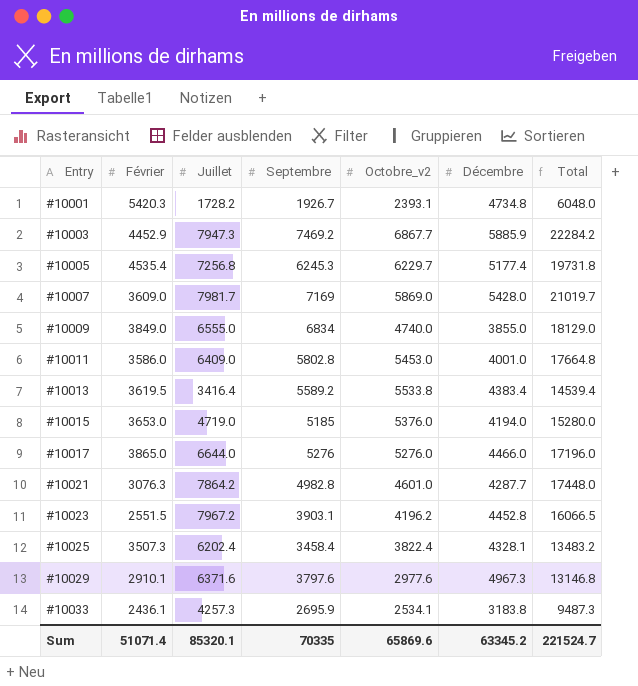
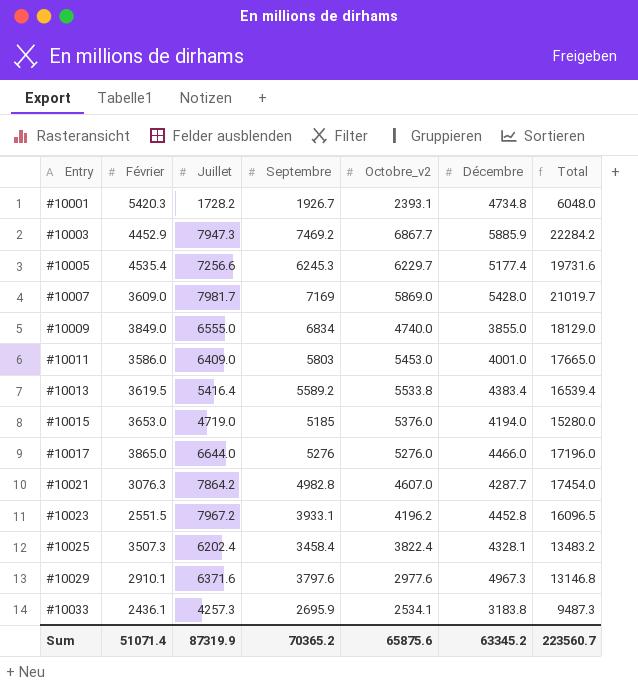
#10005 | Juillet: 7256.8 -> 7256.6
#10005 | Total: 19731.8 -> 19731.6
#10011 | Septembre: 5802.8 -> 5803
#10011 | Total: 17664.8 -> 17665.0
#10013 | Juillet: 3416.4 -> 5416.4
#10013 | Total: 14539.4 -> 16539.4
#10021 | Octobre_v2: 4601.0 -> 4607.0
#10021 | Total: 17448.0 -> 17454.0
#10023 | Septembre: 3903.1 -> 3933.1
#10023 | Total: 16066.5 -> 16096.5
Sum | Juillet: 85320.1 -> 87319.9
Sum | Septembre: 70335 -> 70365.2
Sum | Octobre_v2: 65869.6 -> 65875.6
Sum | Total: 221524.7 -> 223560.7

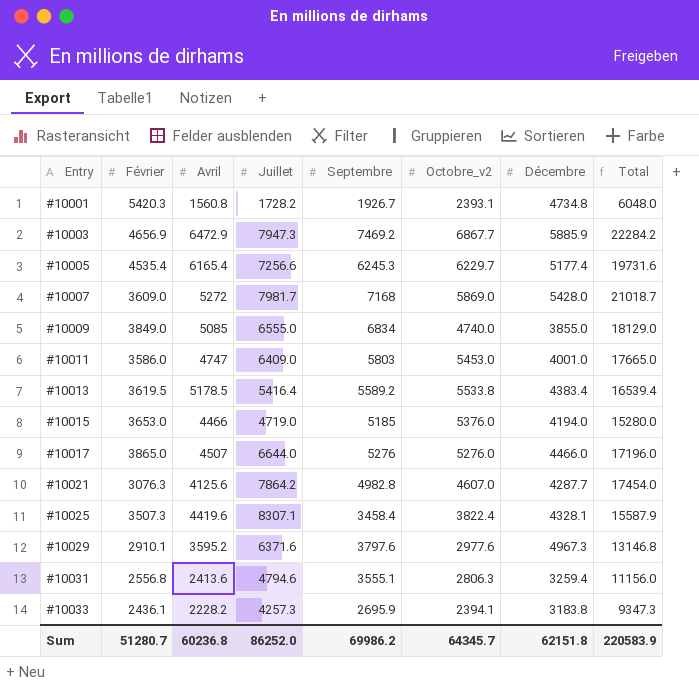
column Avril | position: none -> 3
row #10023: 2551.5 | 7967.2 | 3933.1 | 4196.2 | 4452.8 | 16096.5 -> none
#10003 | Février: 4452.9 -> 4656.9
#10007 | Septembre: 7169 -> 7168
#10007 | Total: 21019.7 -> 21018.7
#10025 | Juillet: 6202.4 -> 8307.1
#10025 | Total: 13483.2 -> 15587.9
row #10031: none -> 2556.8 | 2413.6 | 4794.6 | 3555.1 | 2806.3 | 3259.4 | 11156.0
#10033 | Octobre_v2: 2534.1 -> 2394.1
#10033 | Total: 9487.3 -> 9347.3
Sum | Février: 51071.4 -> 51280.7
Sum | Juillet: 87319.9 -> 86252.0
Sum | Septembre: 70365.2 -> 69986.2
Sum | Octobre_v2: 65875.6 -> 64345.7
Sum | Décembre: 63345.2 -> 62151.8
Sum | Total: 223560.7 -> 220583.9

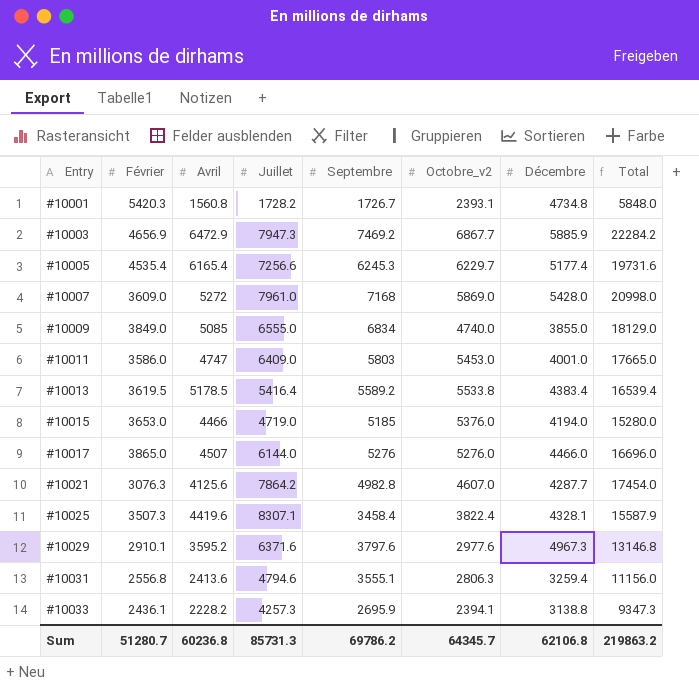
#10001 | Septembre: 1926.7 -> 1726.7
#10001 | Total: 6048.0 -> 5848.0
#10007 | Juillet: 7981.7 -> 7961.0
#10007 | Total: 21018.7 -> 20998.0
#10017 | Juillet: 6644.0 -> 6144.0
#10017 | Total: 17196.0 -> 16696.0
#10033 | Décembre: 3183.8 -> 3138.8
Sum | Juillet: 86252.0 -> 85731.3
Sum | Septembre: 69986.2 -> 69786.2
Sum | Décembre: 62151.8 -> 62106.8
Sum | Total: 220583.9 -> 219863.2

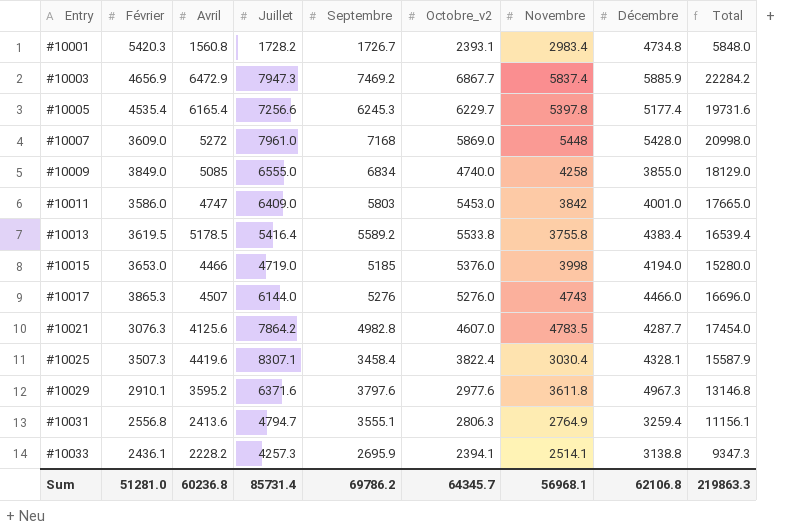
column Novembre | position: none -> 7
#10017 | Février: 3865.0 -> 3865.3
#10031 | Juillet: 4794.6 -> 4794.7
#10031 | Total: 11156.0 -> 11156.1
Sum | Février: 51280.7 -> 51281.0
Sum | Juillet: 85731.3 -> 85731.4
Sum | Total: 219863.2 -> 219863.3

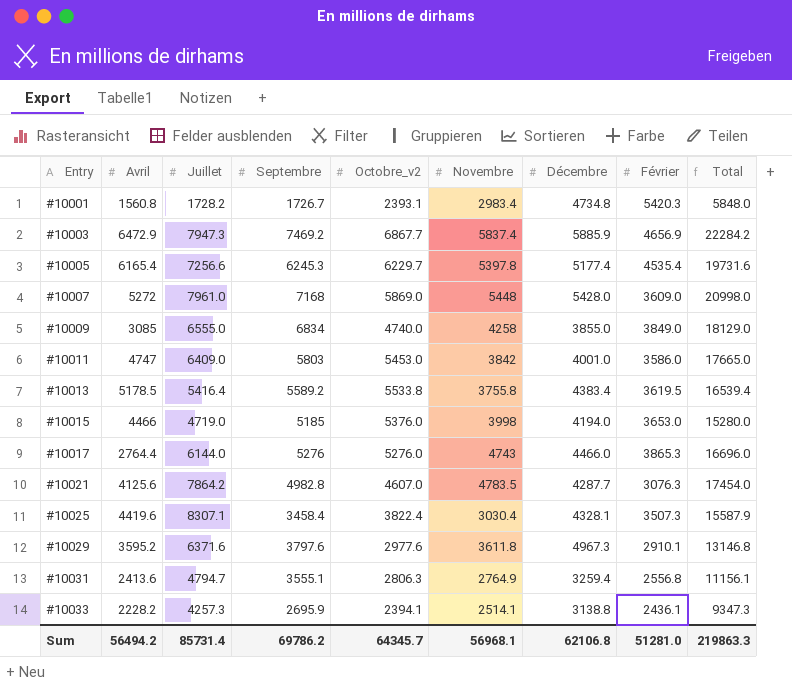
column Février | position: 2 -> 8
#10009 | Avril: 5085 -> 3085
#10017 | Avril: 4507 -> 2764.4
Sum | Avril: 60236.8 -> 56494.2

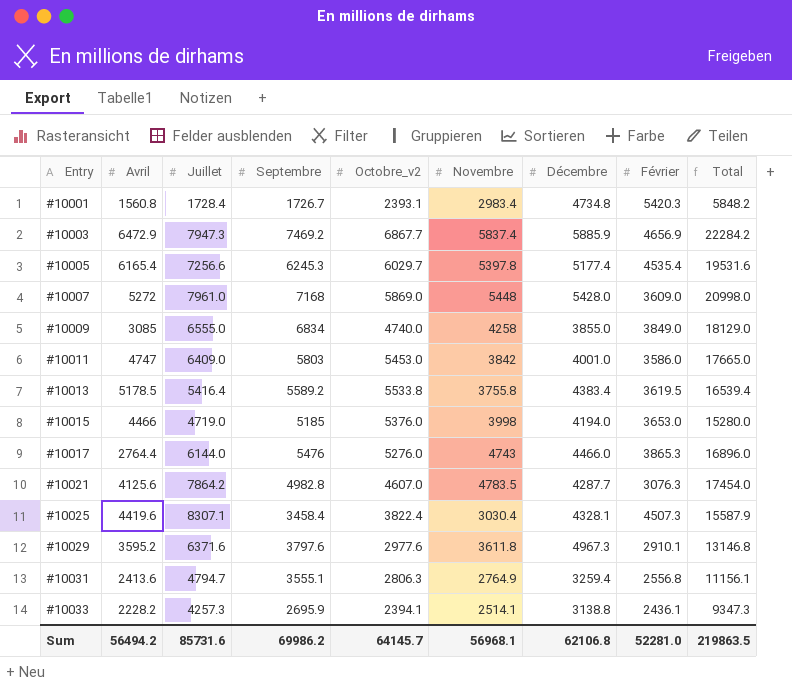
#10001 | Juillet: 1728.2 -> 1728.4
#10001 | Total: 5848.0 -> 5848.2
#10005 | Octobre_v2: 6229.7 -> 6029.7
#10005 | Total: 19731.6 -> 19531.6
#10017 | Septembre: 5276 -> 5476
#10017 | Total: 16696.0 -> 16896.0
#10025 | Février: 3507.3 -> 4507.3
Sum | Juillet: 85731.4 -> 85731.6
Sum | Septembre: 69786.2 -> 69986.2
Sum | Octobre_v2: 64345.7 -> 64145.7
Sum | Février: 51281.0 -> 52281.0
Sum | Total: 219863.3 -> 219863.5

